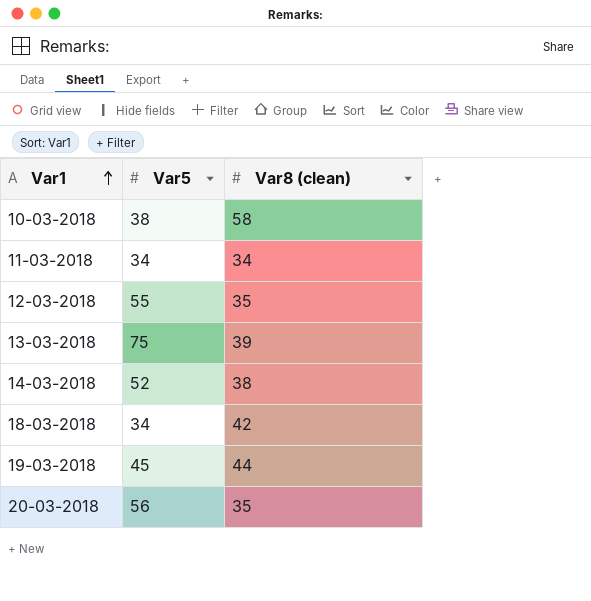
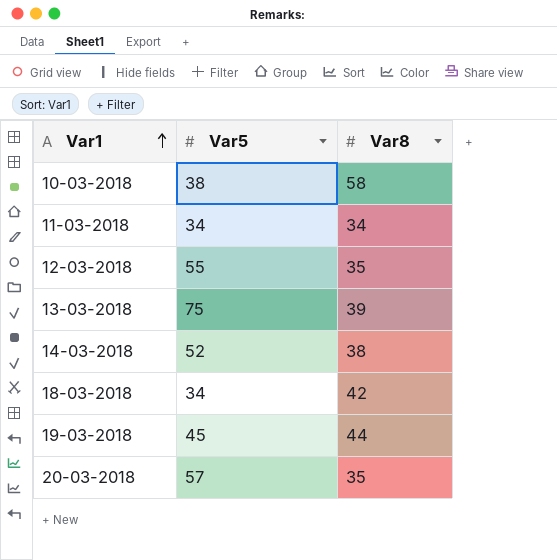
column name: Var8 (clean) -> Var8
20-03-2018 | Var5: 56 -> 57

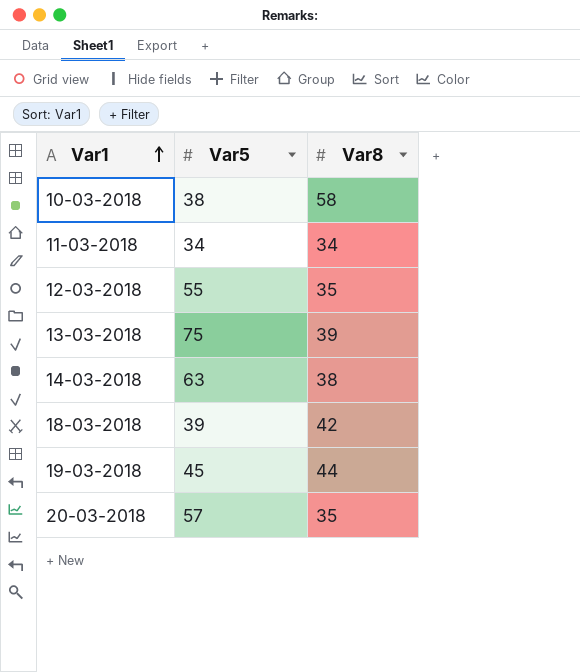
14-03-2018 | Var5: 52 -> 63
18-03-2018 | Var5: 34 -> 39

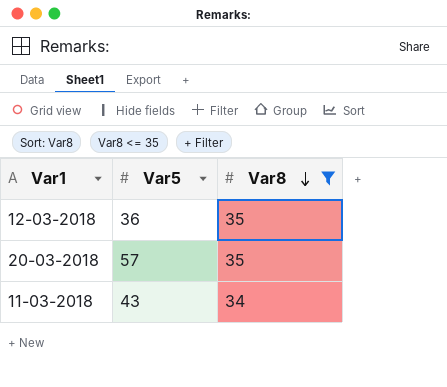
filter: none -> Var8 <= 35
row order: Var1 ascending -> Var8 descending
12-03-2018 | Var5: 55 -> 36
11-03-2018 | Var5: 34 -> 43

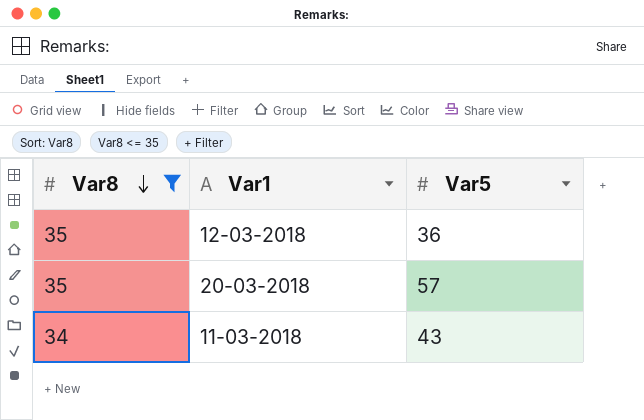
column Var8 | position: 3 -> 1

